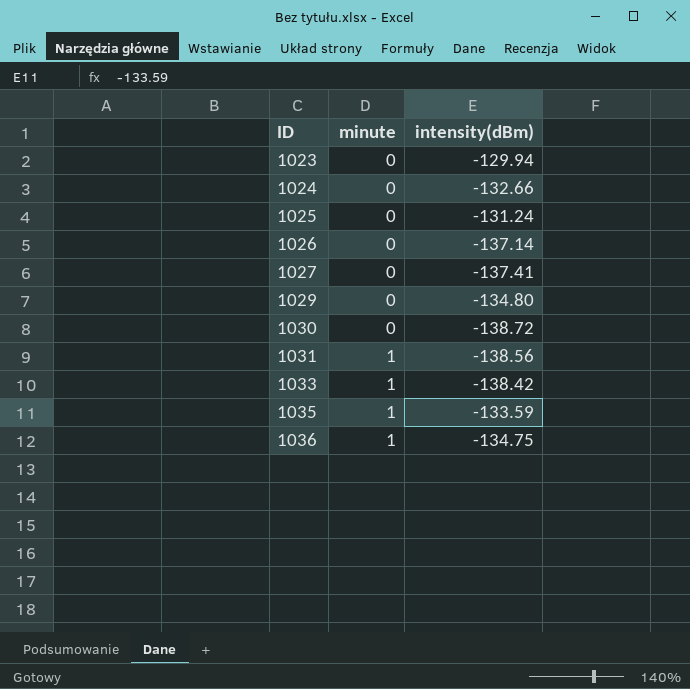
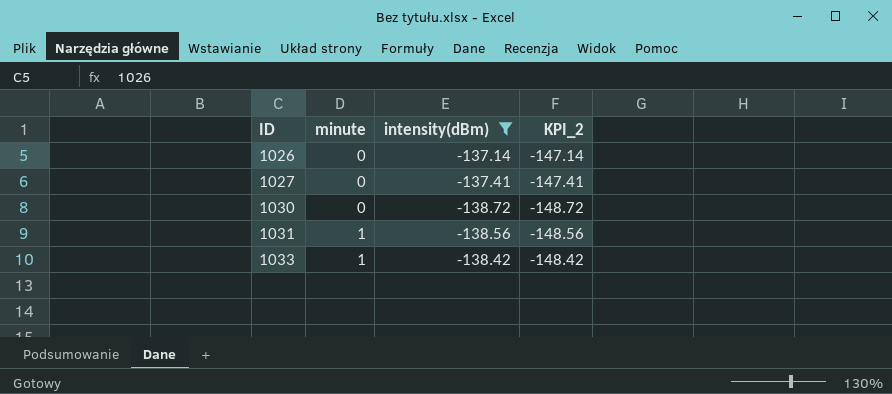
filter: none -> intensity(dBm) <= -137.14
column KPI_2 | formula: none -> [intensity(dBm)] - 10

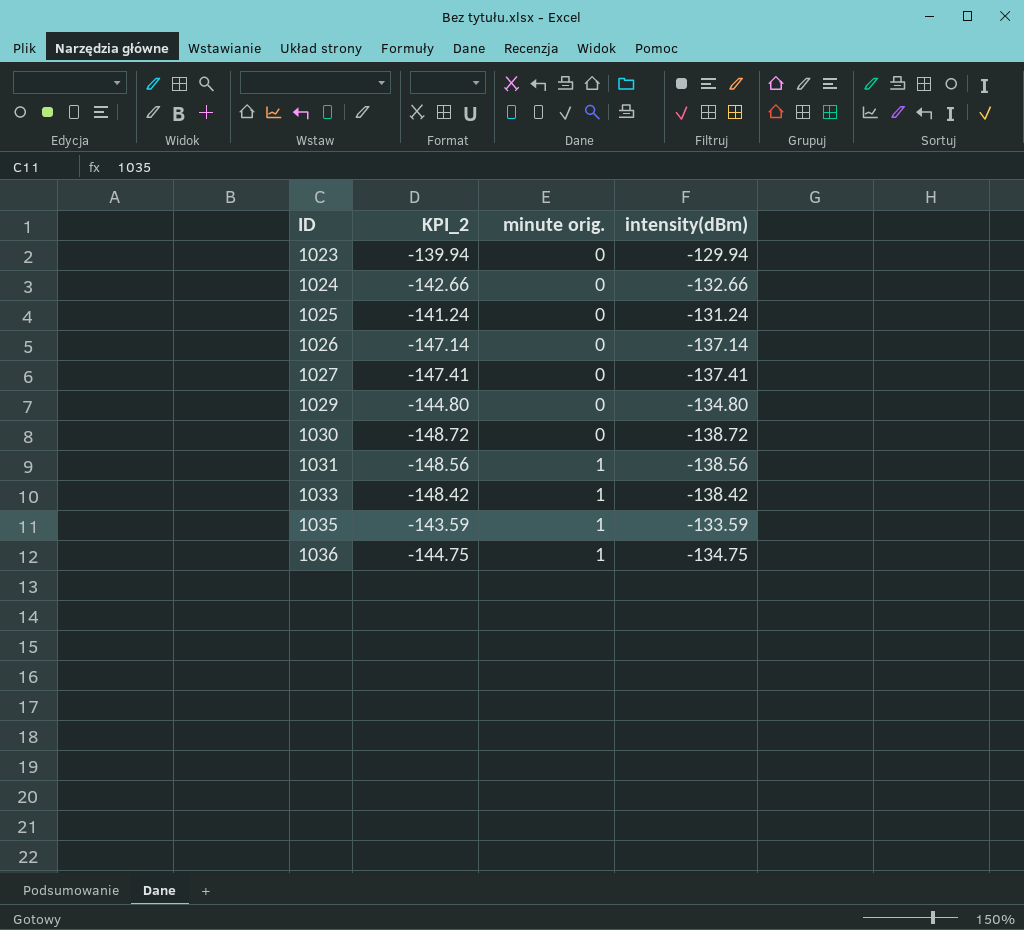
filter: intensity(dBm) <= -137.14 -> none
column KPI_2 | position: 4 -> 2
column name: minute -> minute orig.

